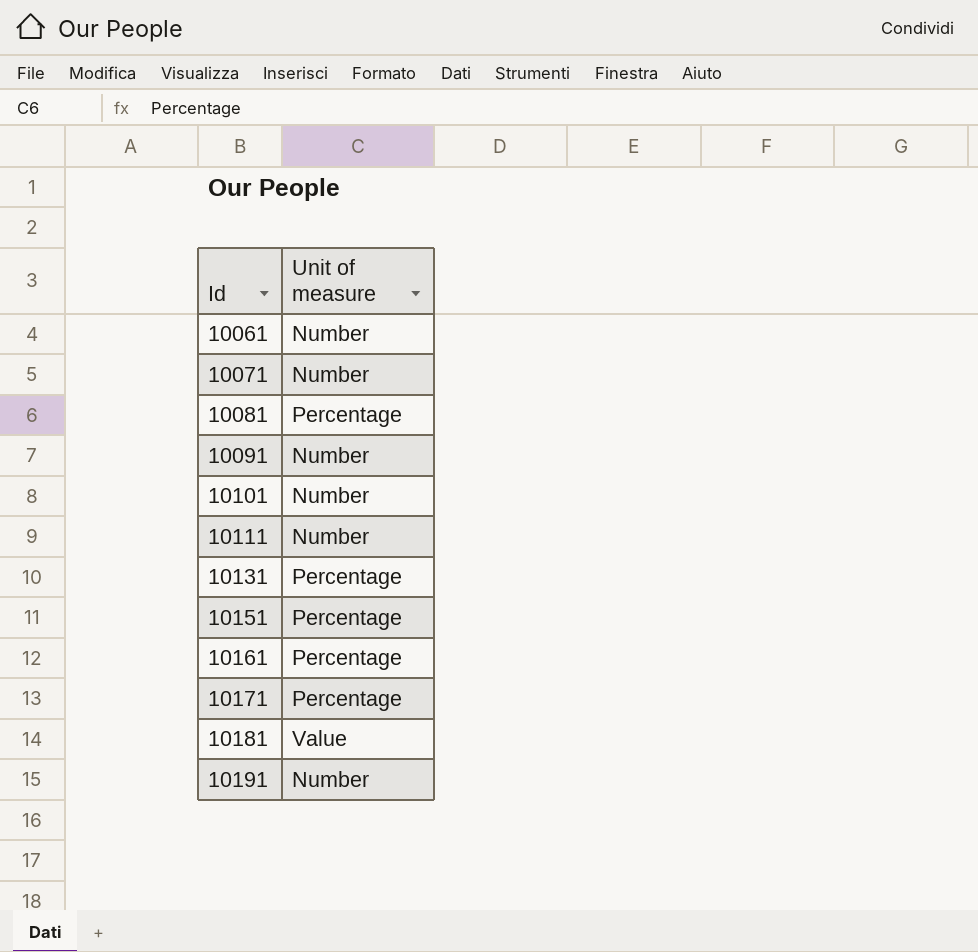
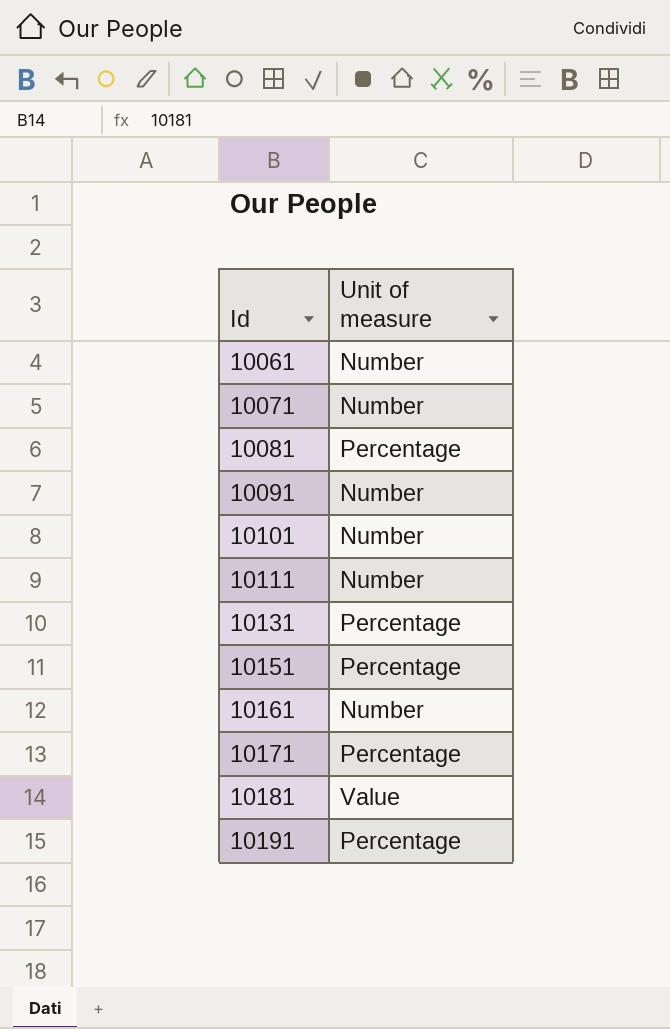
10161 | Unit of measure: Percentage -> Number
10191 | Unit of measure: Number -> Percentage

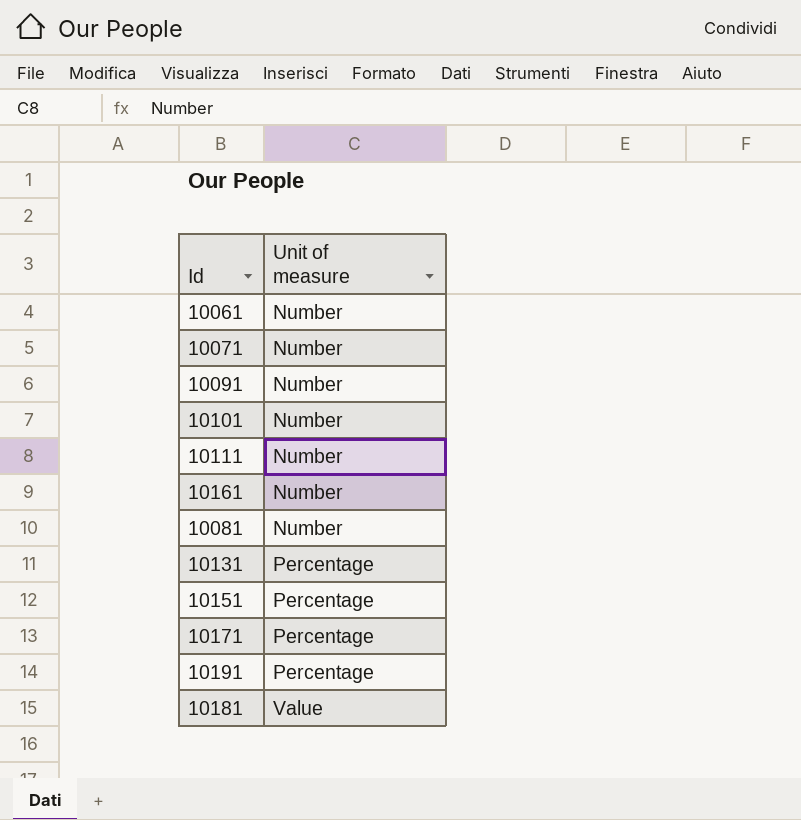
row order: Id ascending -> Unit of measure ascending
10081 | Unit of measure: Percentage -> Number

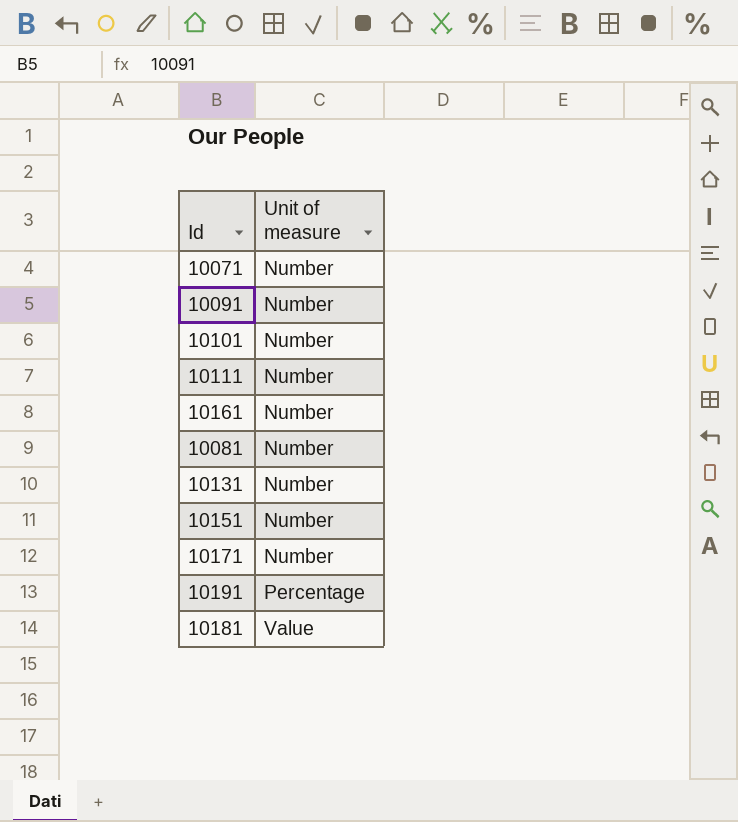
row 10061: Number -> none
10131 | Unit of measure: Percentage -> Number
10151 | Unit of measure: Percentage -> Number
10171 | Unit of measure: Percentage -> Number

